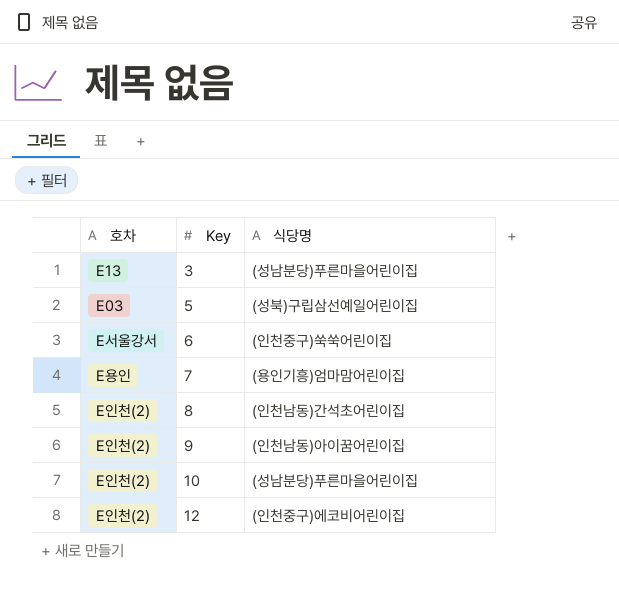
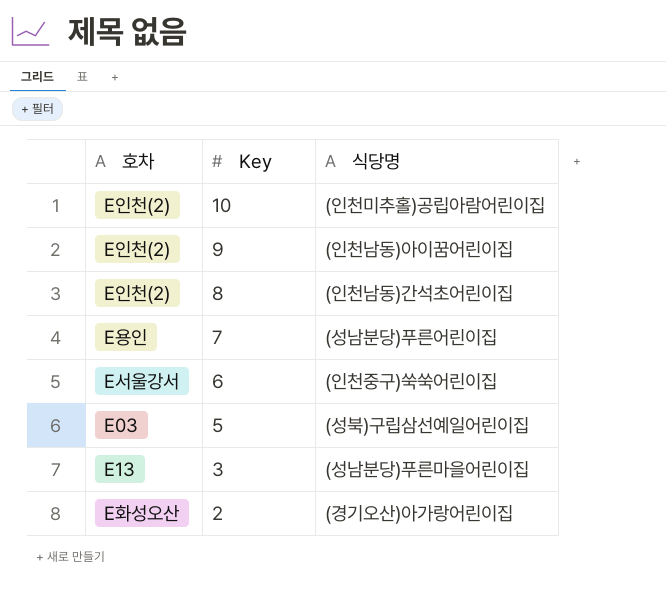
row order: Key ascending -> Key descending
row 12: E인천(2) | (인천중구)에코비어린이집 -> none
10 | 식당명: (성남분당)푸른마을어린이집 -> (인천미추홀)공립아람어린이집
7 | 식당명: (용인기흥)엄마맘어린이집 -> (성남분당)푸른어린이집
row 2: none -> E화성오산 | (경기오산)아가랑어린이집

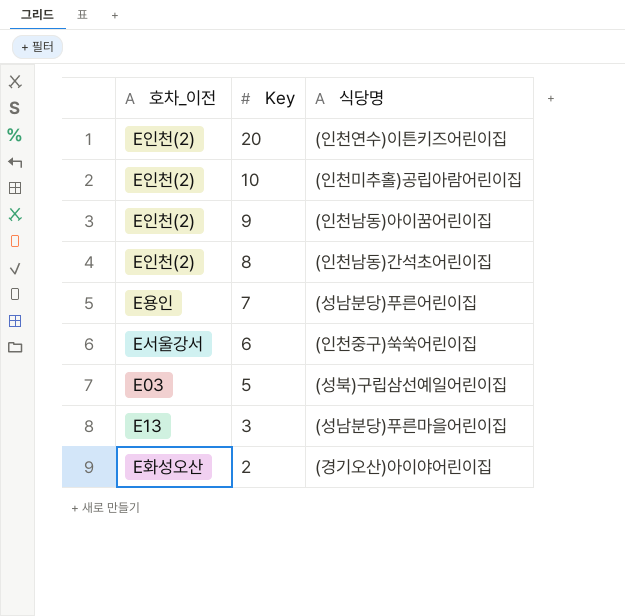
column name: 호차 -> 호차_이전
row 20: none -> E인천(2) | (인천연수)이튼키즈어린이집
2 | 식당명: (경기오산)아가랑어린이집 -> (경기오산)아이야어린이집

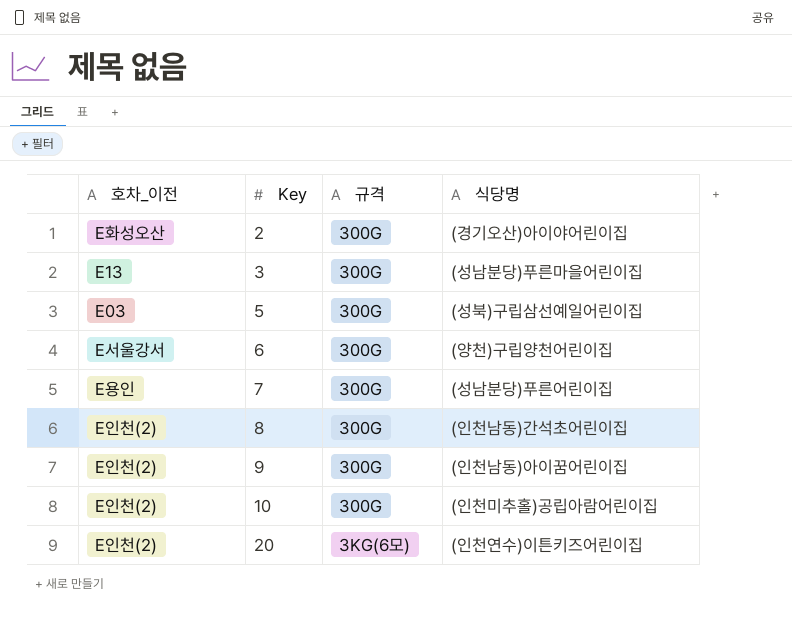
row order: Key descending -> Key ascending
column 규격 | position: none -> 3
6 | 식당명: (인천중구)쑥쑥어린이집 -> (양천)구립양천어린이집

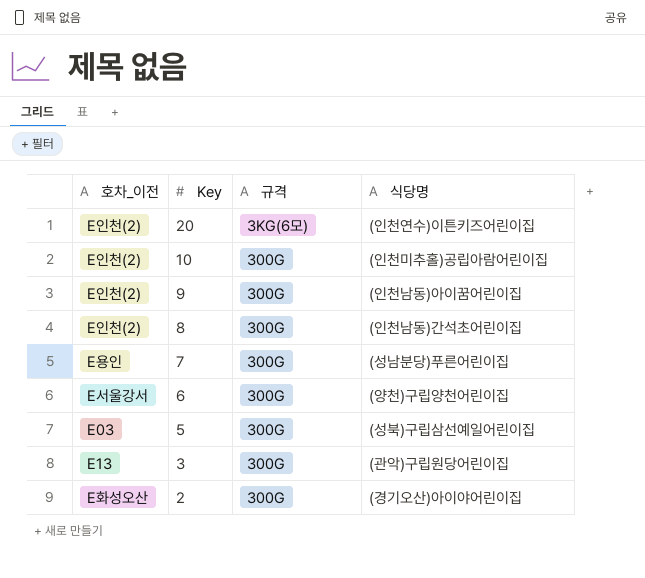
row order: Key ascending -> Key descending
3 | 식당명: (성남분당)푸른마을어린이집 -> (관악)구립원당어린이집

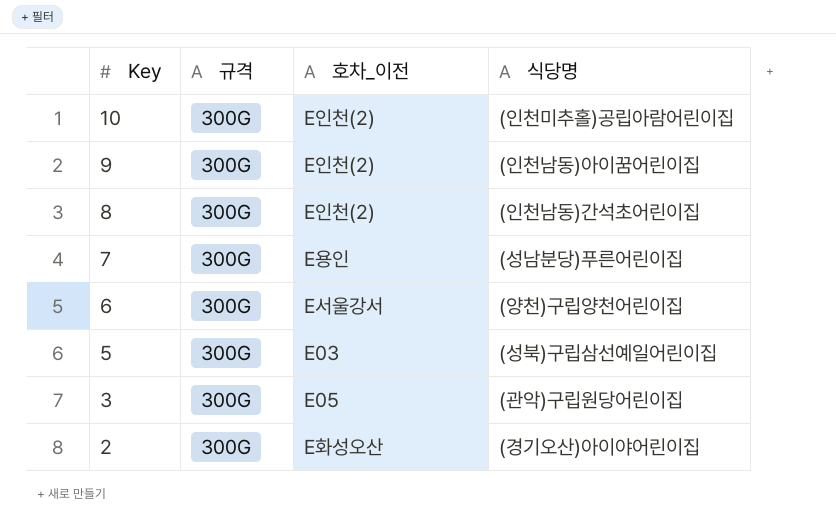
column 호차_이전 | position: 1 -> 3
row 20: E인천(2) | 3KG(6모) | (인천연수)이튼키즈어린이집 -> none
3 | 호차_이전: E13 -> E05

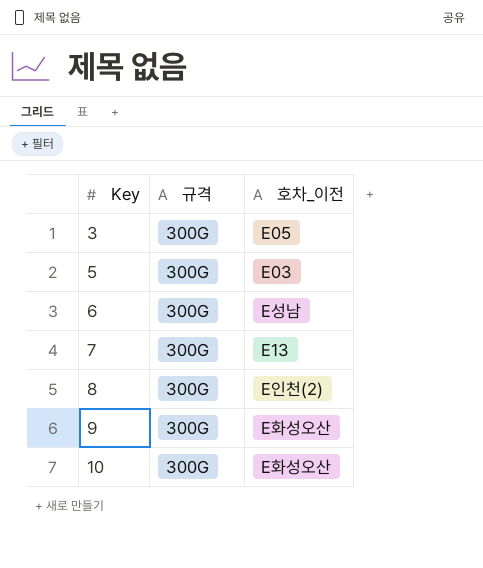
row order: Key descending -> Key ascending
column 식당명 | position: 4 -> none
row 2: 300G | E화성오산 | (경기오산)아이야어린이집 -> none
6 | 호차_이전: E서울강서 -> E성남
7 | 호차_이전: E용인 -> E13
9 | 호차_이전: E인천(2) -> E화성오산
10 | 호차_이전: E인천(2) -> E화성오산

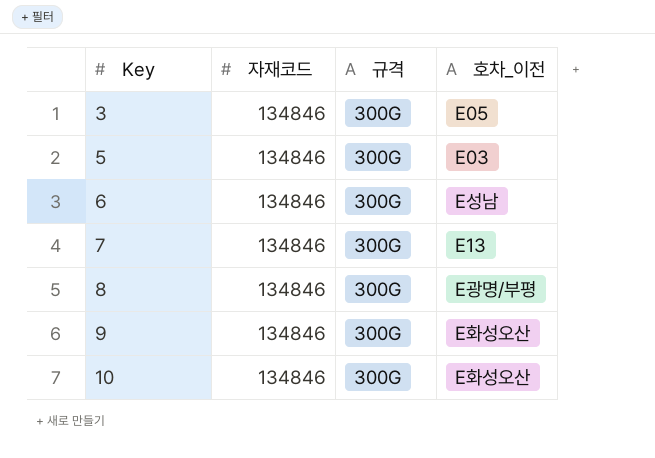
column 자재코드 | position: none -> 2
8 | 호차_이전: E인천(2) -> E광명/부평

